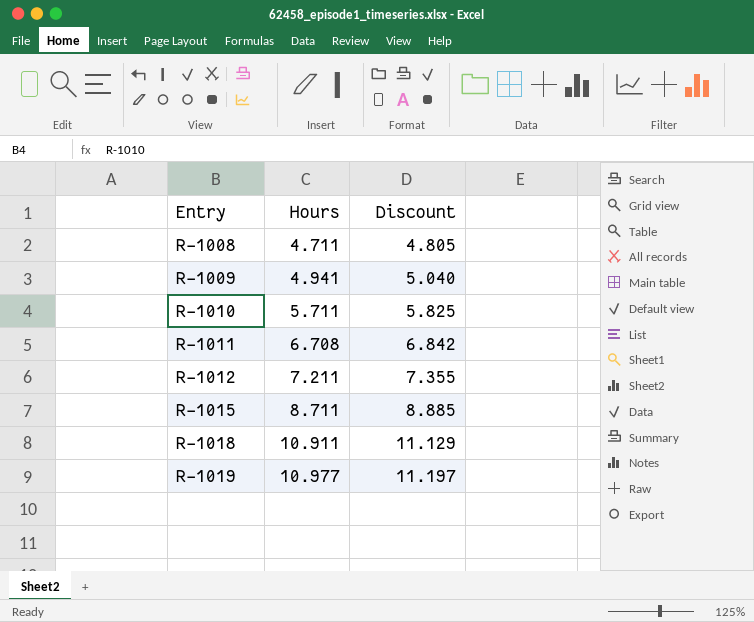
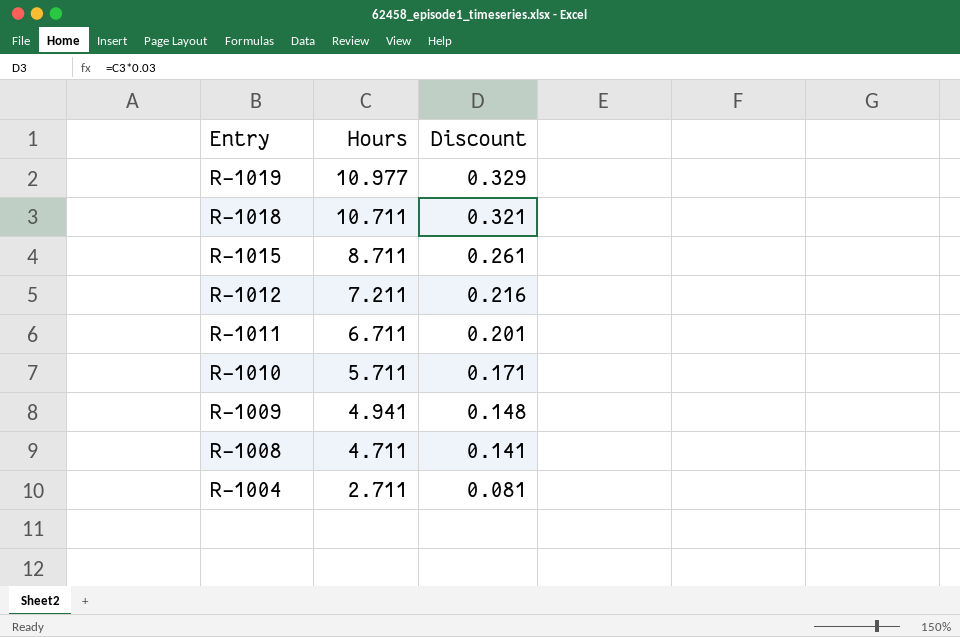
row order: Entry ascending -> Entry descending
column Discount | formula: [Hours] * 1.02 -> [Hours] * 0.03
R-1018 | Hours: 10.911 -> 10.711
R-1011 | Hours: 6.708 -> 6.711
row R-1004: none -> 2.711 | 0.081

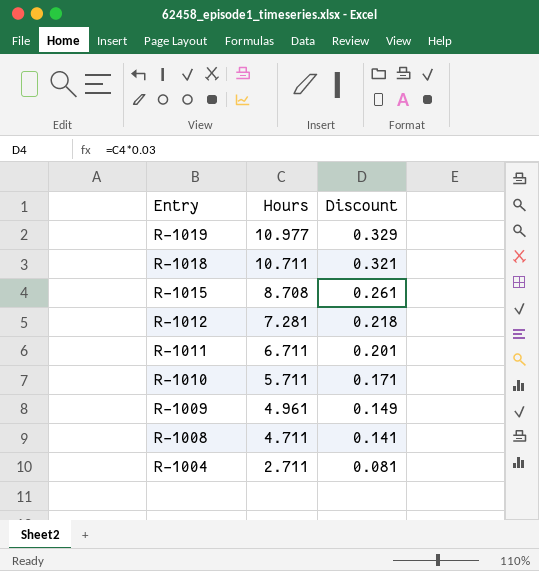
R-1015 | Hours: 8.711 -> 8.708
R-1012 | Hours: 7.211 -> 7.281
R-1012 | Discount: 0.216 -> 0.218
R-1009 | Hours: 4.941 -> 4.961
R-1009 | Discount: 0.148 -> 0.149

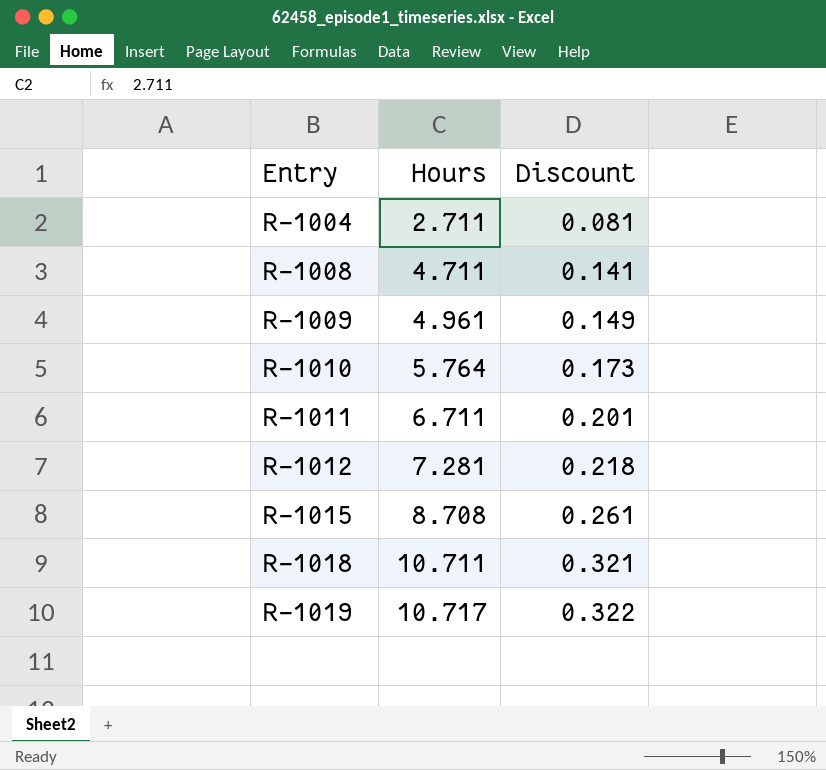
row order: Entry descending -> Entry ascending
R-1010 | Hours: 5.711 -> 5.764
R-1010 | Discount: 0.171 -> 0.173
R-1019 | Hours: 10.977 -> 10.717
R-1019 | Discount: 0.329 -> 0.322

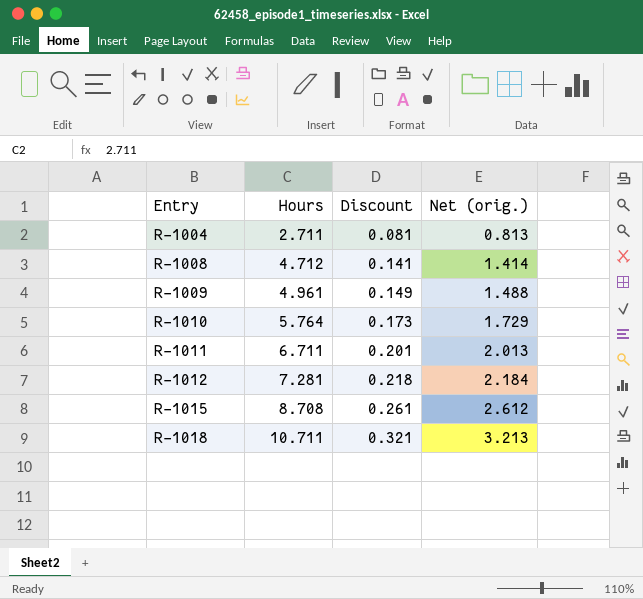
column Net (orig.) | formula: none -> [Hours] * 0.3
row R-1019: 10.717 | 0.322 -> none
R-1008 | Hours: 4.711 -> 4.712

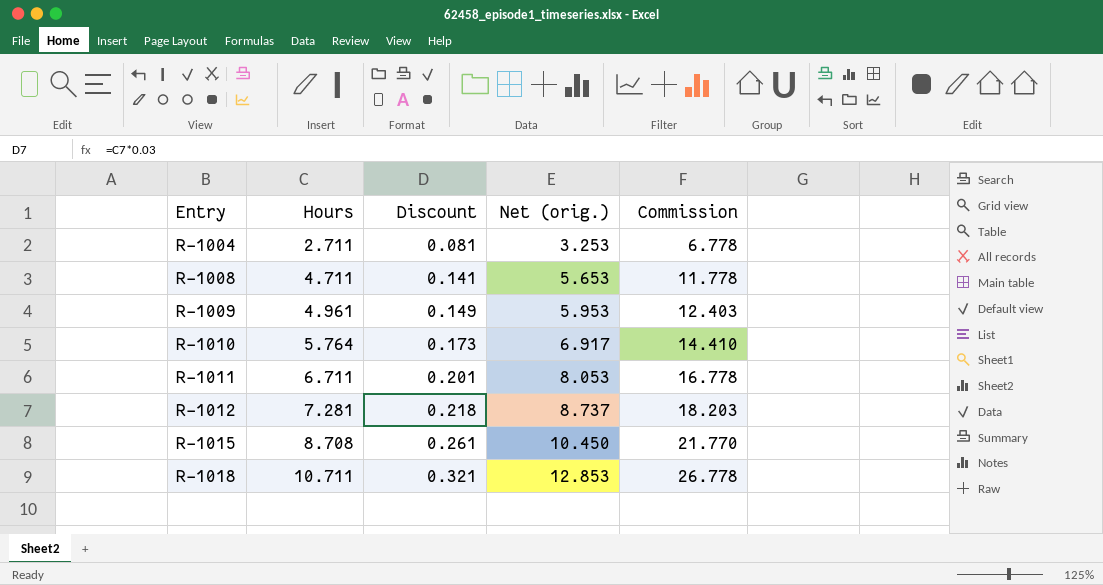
column Net (orig.) | formula: [Hours] * 0.3 -> [Hours] * 1.2
column Commission | formula: none -> [Hours] * 2.5
R-1008 | Hours: 4.712 -> 4.711

